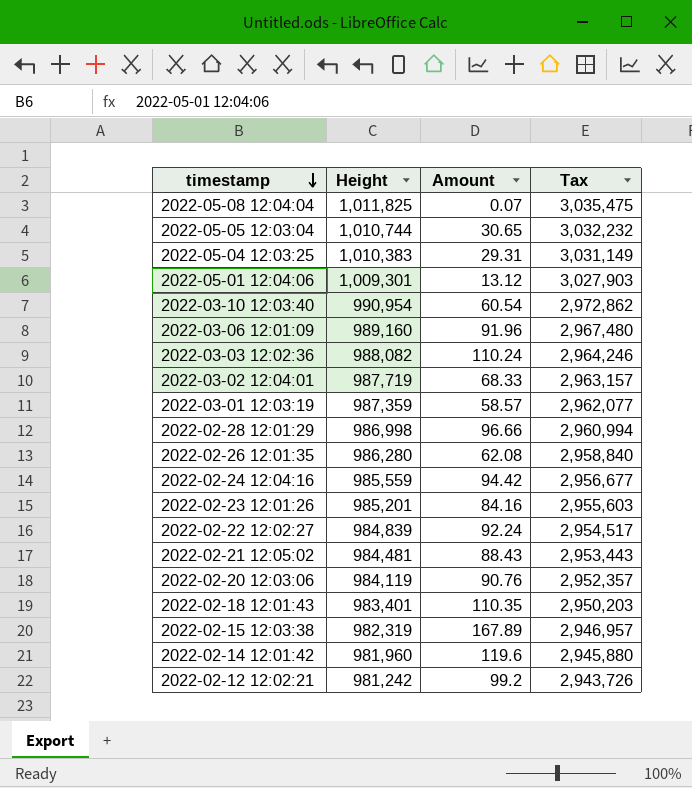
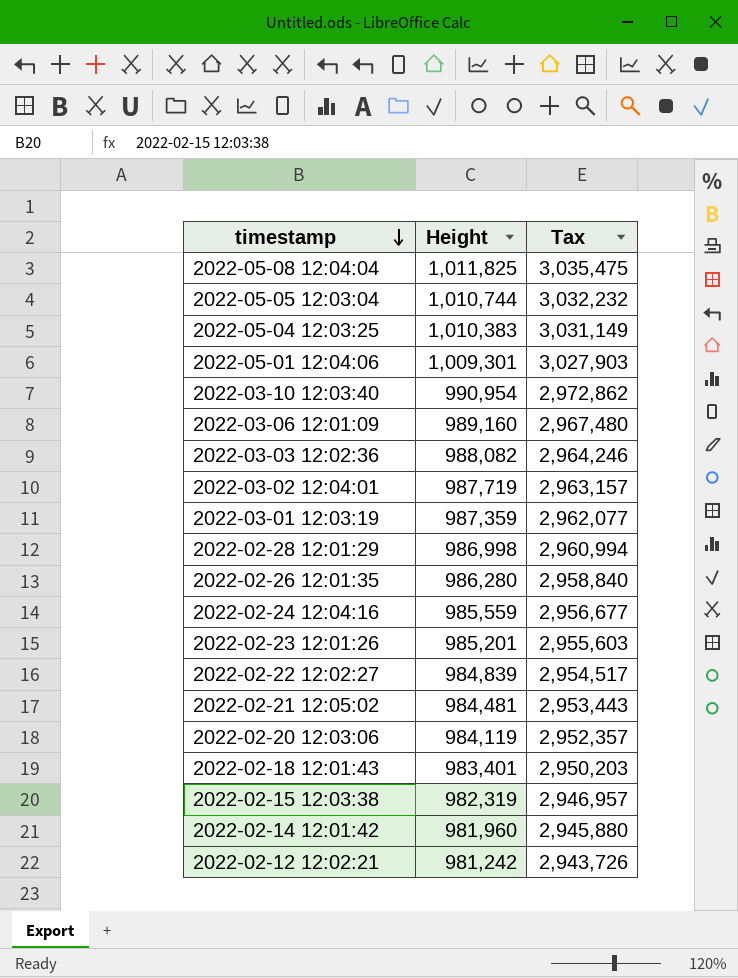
column Amount | position: 3 -> none

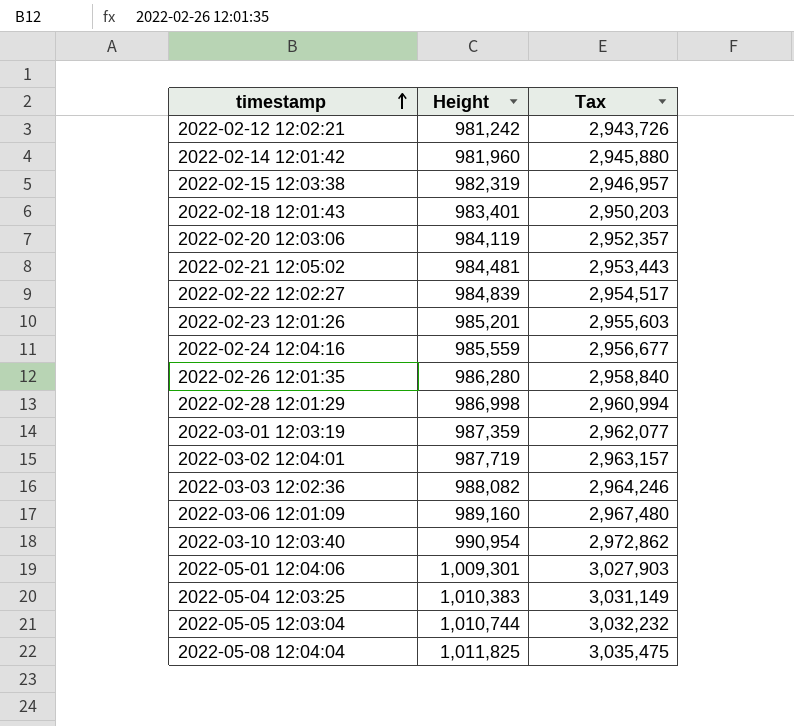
row order: timestamp descending -> timestamp ascending

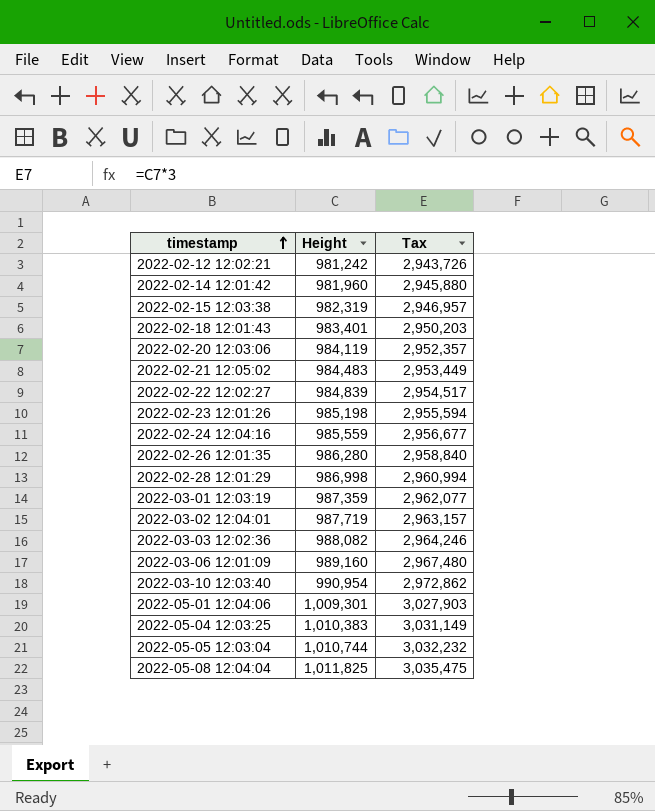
2022-02-21 12:05:02 | Height: 984,481 -> 984,483
2022-02-21 12:05:02 | Tax: 2,953,443 -> 2,953,449
2022-02-23 12:01:26 | Height: 985,201 -> 985,198
2022-02-23 12:01:26 | Tax: 2,955,603 -> 2,955,594

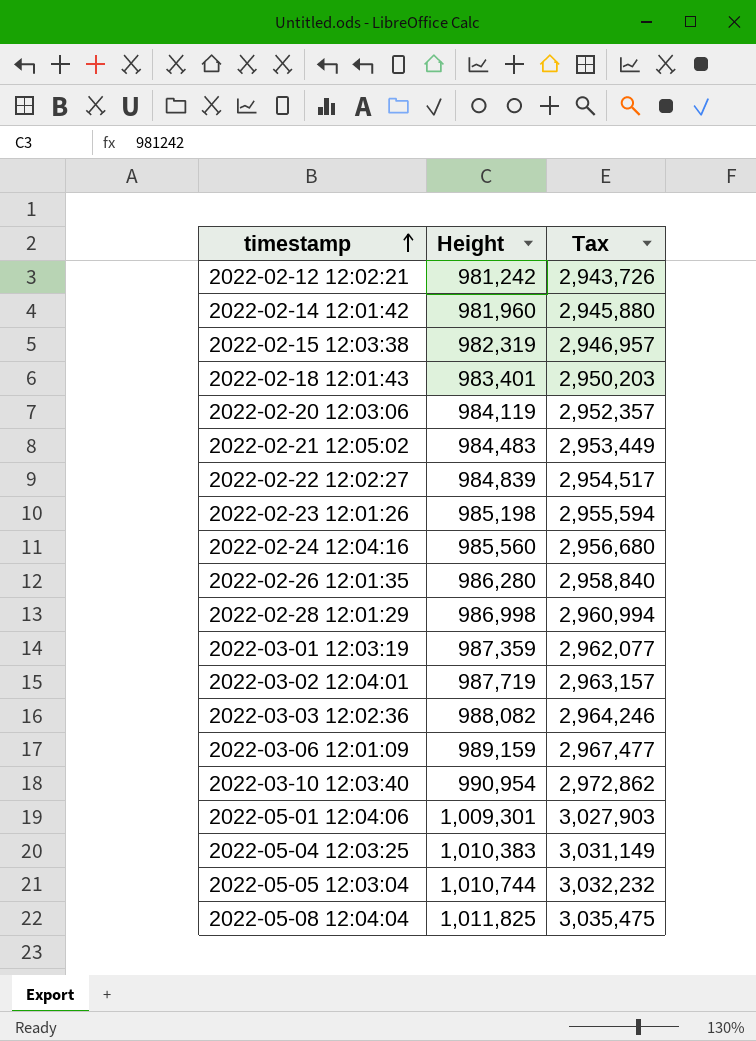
2022-02-24 12:04:16 | Height: 985,559 -> 985,560
2022-02-24 12:04:16 | Tax: 2,956,677 -> 2,956,680
2022-03-06 12:01:09 | Height: 989,160 -> 989,159
2022-03-06 12:01:09 | Tax: 2,967,480 -> 2,967,477

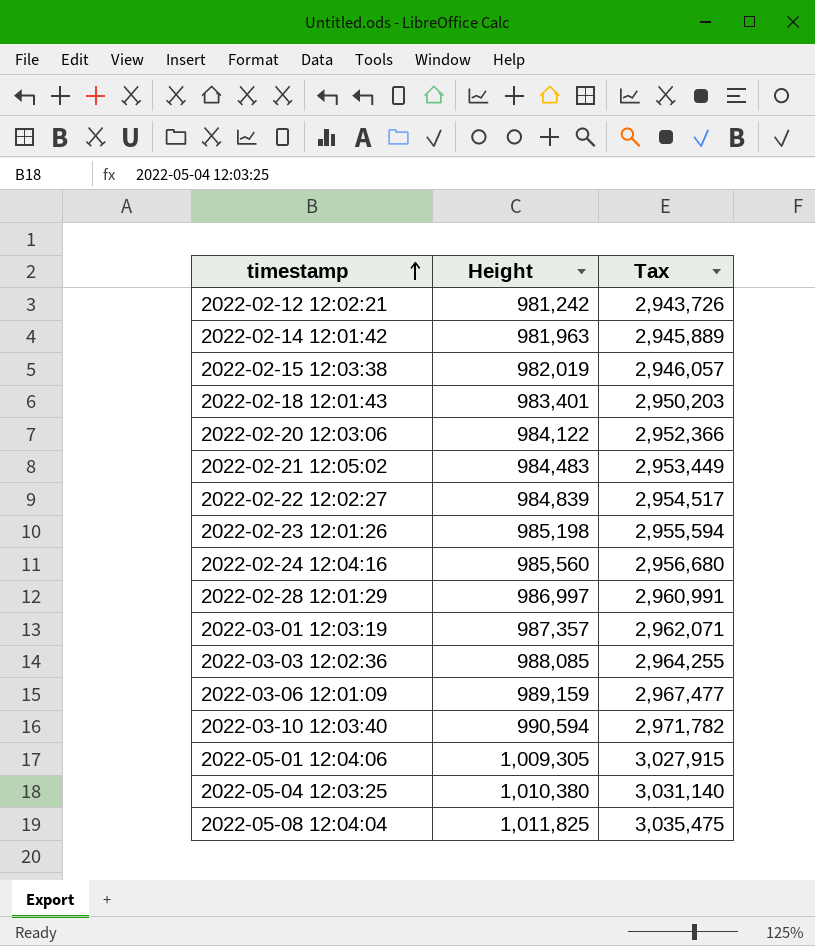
row 2022-02-26 12:01:35: 986,280 | 2,958,840 -> none
row 2022-03-02 12:04:01: 987,719 | 2,963,157 -> none
row 2022-05-05 12:03:04: 1,010,744 | 3,032,232 -> none
2022-02-14 12:01:42 | Height: 981,960 -> 981,963
2022-02-14 12:01:42 | Tax: 2,945,880 -> 2,945,889
2022-02-15 12:03:38 | Height: 982,319 -> 982,019
2022-02-15 12:03:38 | Tax: 2,946,957 -> 2,946,057
2022-02-20 12:03:06 | Height: 984,119 -> 984,122
2022-02-20 12:03:06 | Tax: 2,952,357 -> 2,952,366
2022-02-28 12:01:29 | Height: 986,998 -> 986,997
2022-02-28 12:01:29 | Tax: 2,960,994 -> 2,960,991
2022-03-01 12:03:19 | Height: 987,359 -> 987,357
2022-03-01 12:03:19 | Tax: 2,962,077 -> 2,962,071
2022-03-03 12:02:36 | Height: 988,082 -> 988,085
2022-03-03 12:02:36 | Tax: 2,964,246 -> 2,964,255
2022-03-10 12:03:40 | Height: 990,954 -> 990,594
2022-03-10 12:03:40 | Tax: 2,972,862 -> 2,971,782
2022-05-01 12:04:06 | Height: 1,009,301 -> 1,009,305
2022-05-01 12:04:06 | Tax: 3,027,903 -> 3,027,915
2022-05-04 12:03:25 | Height: 1,010,383 -> 1,010,380
2022-05-04 12:03:25 | Tax: 3,031,149 -> 3,031,140

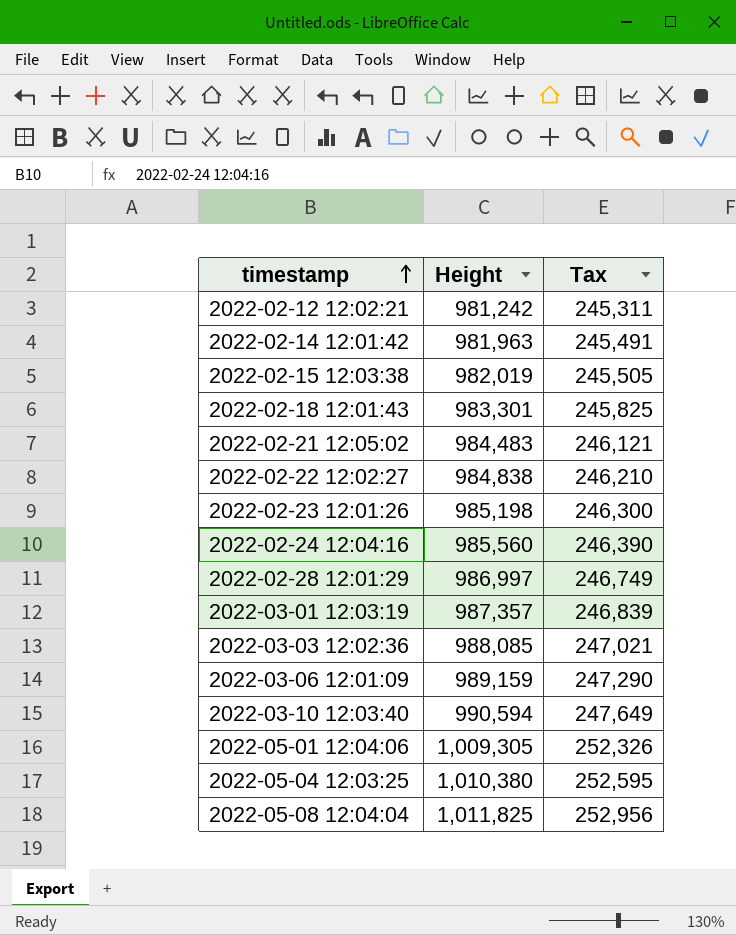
column Tax | formula: [Height] * 3 -> [Height] * 0.25
row 2022-02-20 12:03:06: 984,122 | 2,952,366 -> none
2022-02-18 12:01:43 | Height: 983,401 -> 983,301
2022-02-22 12:02:27 | Height: 984,839 -> 984,838

